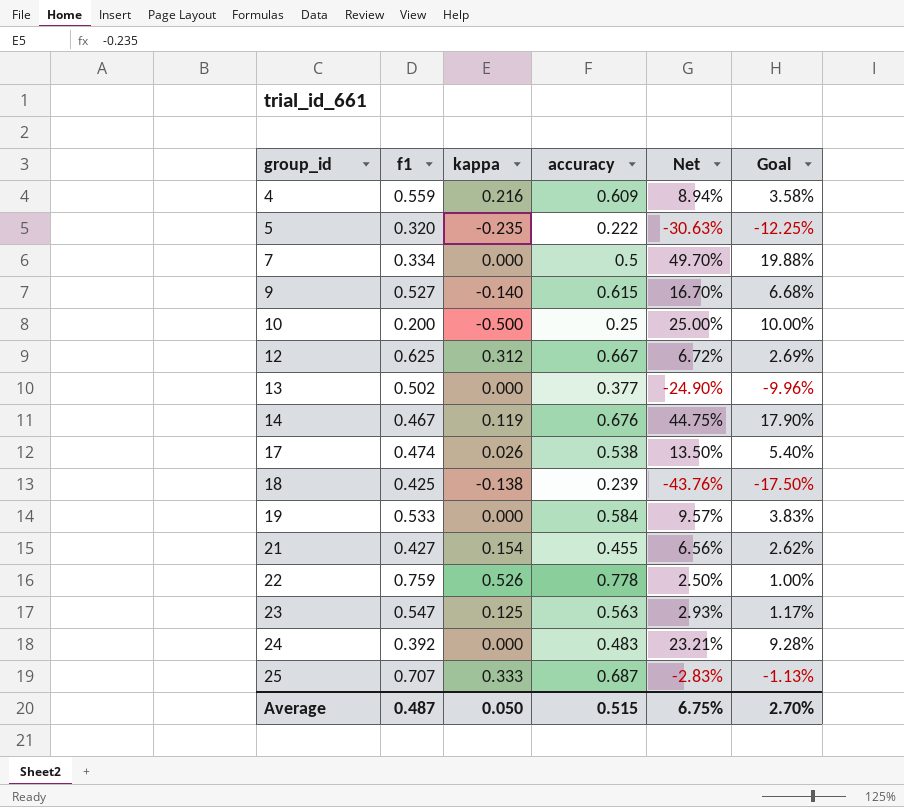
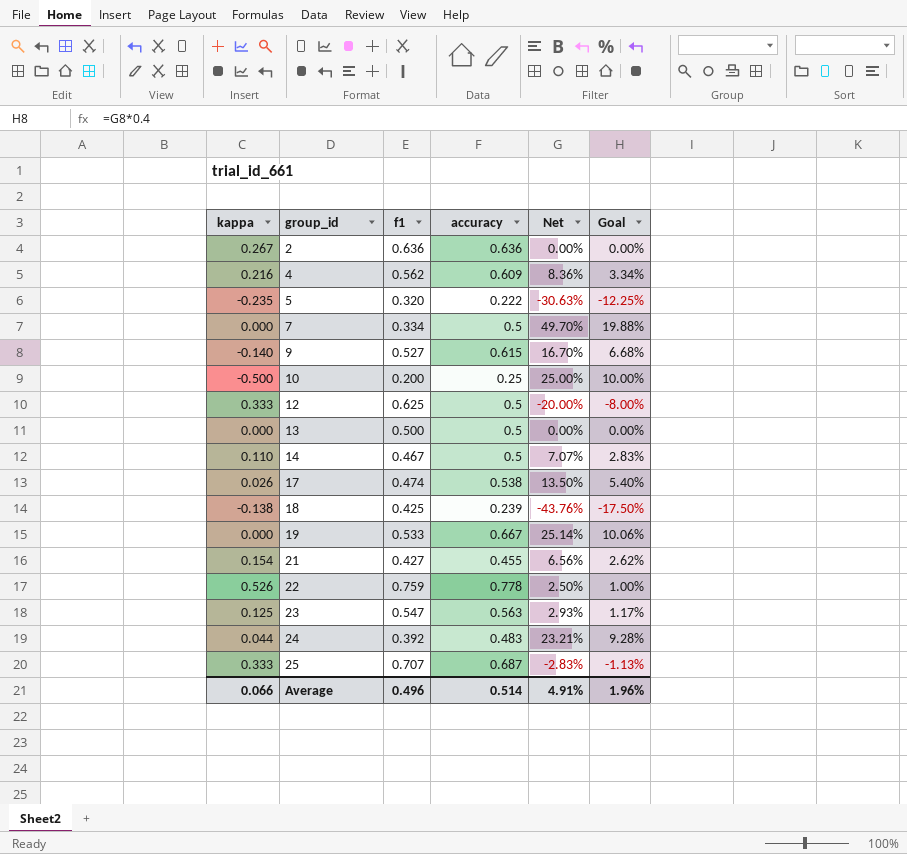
column kappa | position: 3 -> 1
row 2: none -> 0.267 | 0.636 | 0.636 | 0.00% | 0.00%
4 | f1: 0.559 -> 0.562
4 | Net: 8.94% -> 8.36%
4 | Goal: 3.58% -> 3.34%
12 | kappa: 0.312 -> 0.333
12 | accuracy: 0.667 -> 0.5
12 | Net: 6.72% -> -20.00%
12 | Goal: 2.69% -> -8.00%
13 | f1: 0.502 -> 0.500
13 | accuracy: 0.377 -> 0.5
13 | Net: -24.90% -> 0.00%
13 | Goal: -9.96% -> 0.00%
14 | kappa: 0.119 -> 0.110
14 | accuracy: 0.676 -> 0.5
14 | Net: 44.75% -> 7.07%
14 | Goal: 17.90% -> 2.83%
19 | accuracy: 0.584 -> 0.667
19 | Net: 9.57% -> 25.14%
19 | Goal: 3.83% -> 10.06%
24 | kappa: 0.000 -> 0.044
Average | kappa: 0.050 -> 0.066
Average | f1: 0.487 -> 0.496
Average | accuracy: 0.515 -> 0.514
Average | Net: 6.75% -> 4.91%
Average | Goal: 2.70% -> 1.96%

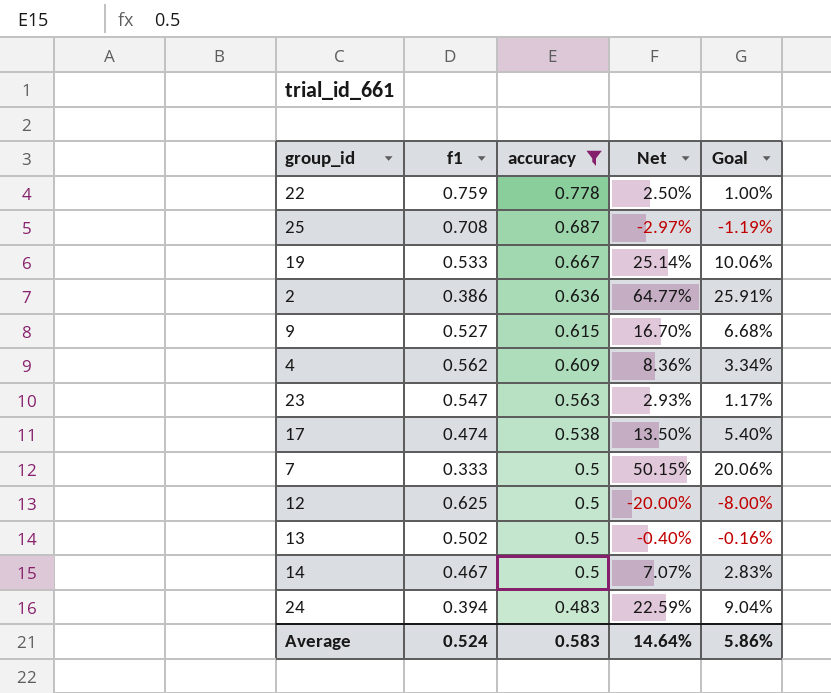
filter: none -> accuracy >= 0.483
row order: group_id ascending -> accuracy descending
column kappa | position: 1 -> none
25 | f1: 0.707 -> 0.708
25 | Net: -2.83% -> -2.97%
25 | Goal: -1.13% -> -1.19%
2 | f1: 0.636 -> 0.386
2 | Net: 0.00% -> 64.77%
2 | Goal: 0.00% -> 25.91%
7 | f1: 0.334 -> 0.333
7 | Net: 49.70% -> 50.15%
7 | Goal: 19.88% -> 20.06%
13 | f1: 0.500 -> 0.502
13 | Net: 0.00% -> -0.40%
13 | Goal: 0.00% -> -0.16%
24 | f1: 0.392 -> 0.394
24 | Net: 23.21% -> 22.59%
24 | Goal: 9.28% -> 9.04%
Average | f1: 0.496 -> 0.524
Average | accuracy: 0.514 -> 0.583
Average | Net: 4.91% -> 14.64%
Average | Goal: 1.96% -> 5.86%

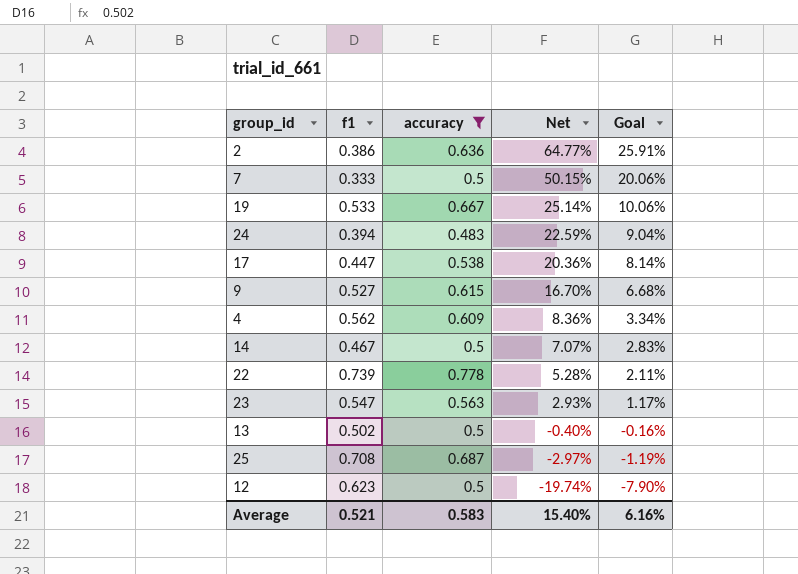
row order: accuracy descending -> Net descending
17 | f1: 0.474 -> 0.447
17 | Net: 13.50% -> 20.36%
17 | Goal: 5.40% -> 8.14%
22 | f1: 0.759 -> 0.739
22 | Net: 2.50% -> 5.28%
22 | Goal: 1.00% -> 2.11%
12 | f1: 0.625 -> 0.623
12 | Net: -20.00% -> -19.74%
12 | Goal: -8.00% -> -7.90%
Average | f1: 0.524 -> 0.521
Average | Net: 14.64% -> 15.40%
Average | Goal: 5.86% -> 6.16%

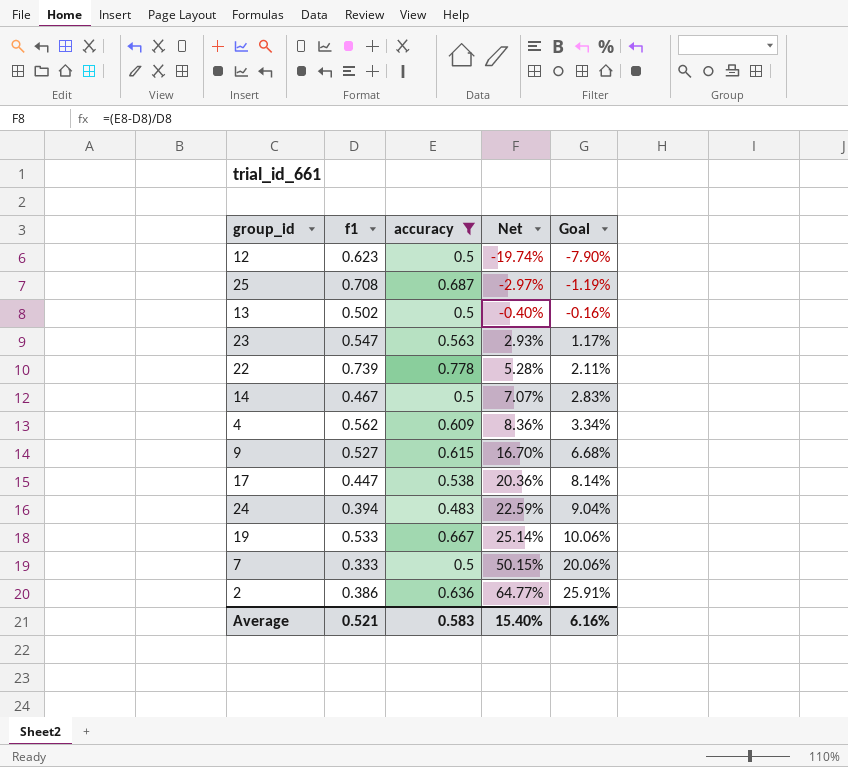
row order: Net descending -> Net ascending

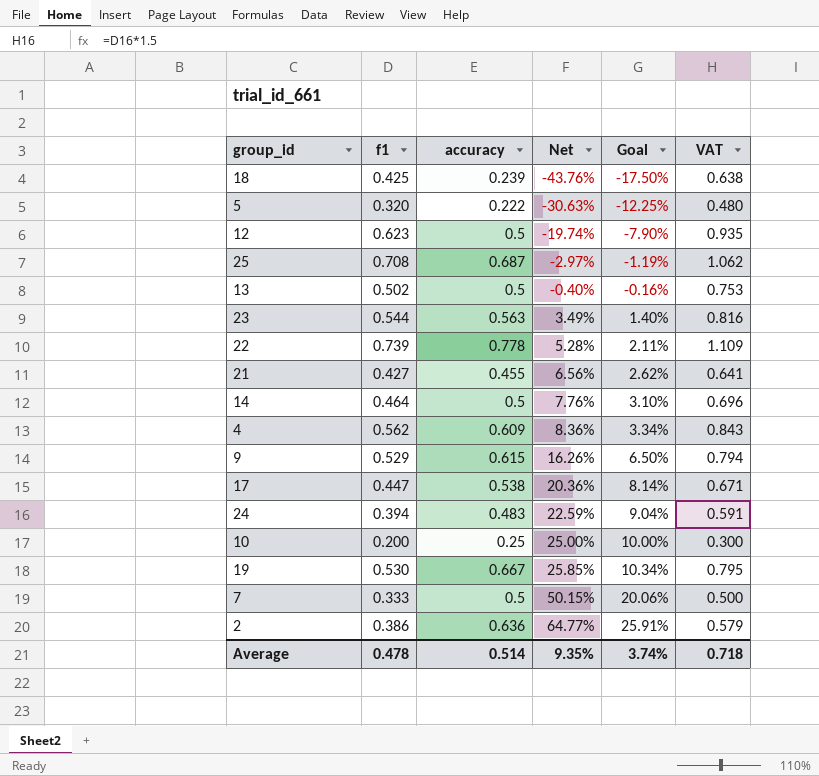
filter: accuracy >= 0.483 -> none
column VAT | formula: none -> [f1] * 1.5
23 | f1: 0.547 -> 0.544
23 | Net: 2.93% -> 3.49%
23 | Goal: 1.17% -> 1.40%
14 | f1: 0.467 -> 0.464
14 | Net: 7.07% -> 7.76%
14 | Goal: 2.83% -> 3.10%
9 | f1: 0.527 -> 0.529
9 | Net: 16.70% -> 16.26%
9 | Goal: 6.68% -> 6.50%
19 | f1: 0.533 -> 0.530
19 | Net: 25.14% -> 25.85%
19 | Goal: 10.06% -> 10.34%
Average | f1: 0.521 -> 0.478
Average | accuracy: 0.583 -> 0.514
Average | Net: 15.40% -> 9.35%
Average | Goal: 6.16% -> 3.74%

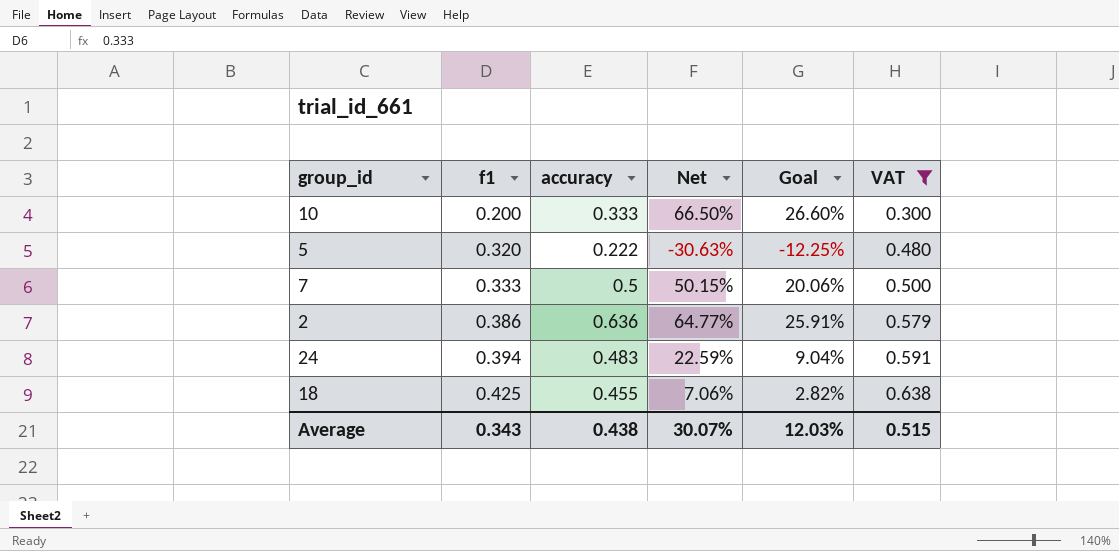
filter: none -> VAT <= 0.638
row order: Net ascending -> f1 ascending
10 | accuracy: 0.25 -> 0.333
10 | Net: 25.00% -> 66.50%
10 | Goal: 10.00% -> 26.60%
18 | accuracy: 0.239 -> 0.455
18 | Net: -43.76% -> 7.06%
18 | Goal: -17.50% -> 2.82%
Average | f1: 0.478 -> 0.343
Average | accuracy: 0.514 -> 0.438
Average | Net: 9.35% -> 30.07%
Average | Goal: 3.74% -> 12.03%
Average | VAT: 0.718 -> 0.515

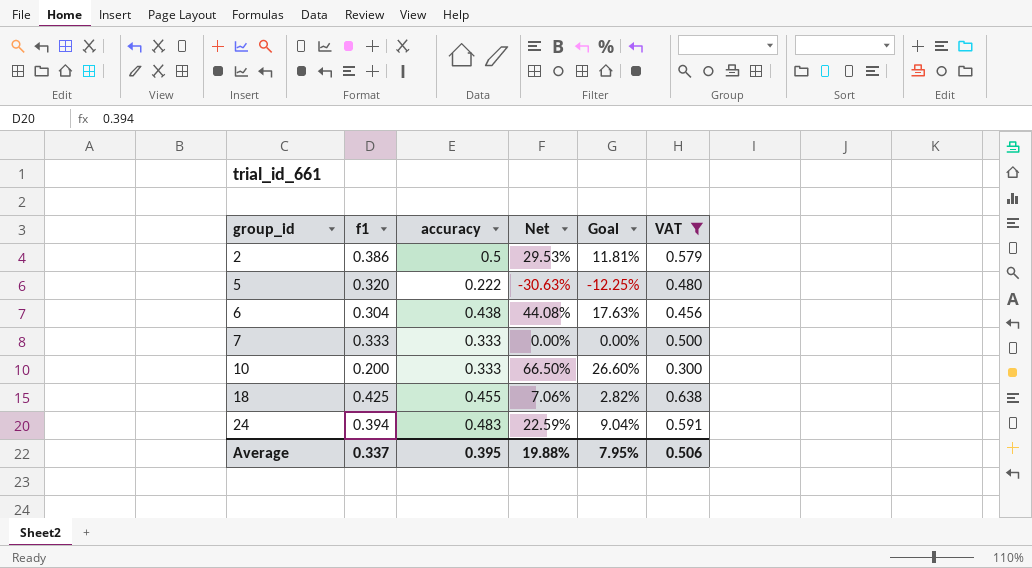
row order: f1 ascending -> group_id ascending
2 | accuracy: 0.636 -> 0.5
2 | Net: 64.77% -> 29.53%
2 | Goal: 25.91% -> 11.81%
row 6: none -> 0.304 | 0.438 | 44.08% | 17.63% | 0.456
7 | accuracy: 0.5 -> 0.333
7 | Net: 50.15% -> 0.00%
7 | Goal: 20.06% -> 0.00%
Average | f1: 0.343 -> 0.337
Average | accuracy: 0.438 -> 0.395
Average | Net: 30.07% -> 19.88%
Average | Goal: 12.03% -> 7.95%
Average | VAT: 0.515 -> 0.506

